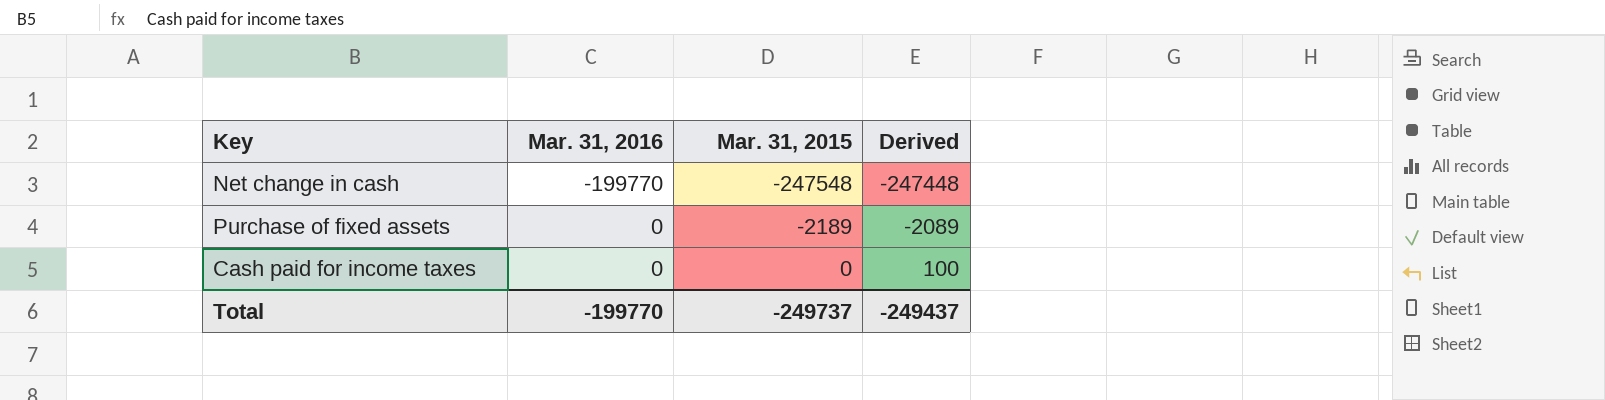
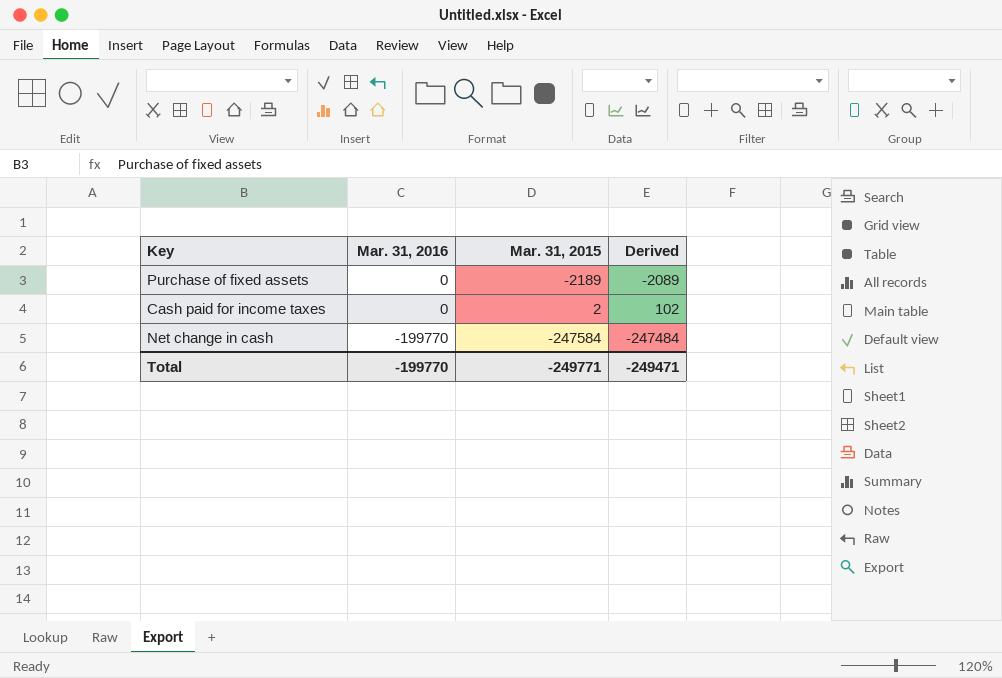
row order: Mar. 31, 2016 ascending -> Mar. 31, 2016 descending
Cash paid for income taxes | Mar. 31, 2015: 0 -> 2
Cash paid for income taxes | Derived: 100 -> 102
Net change in cash | Mar. 31, 2015: -247548 -> -247584
Net change in cash | Derived: -247448 -> -247484
Total | Mar. 31, 2015: -249737 -> -249771
Total | Derived: -249437 -> -249471

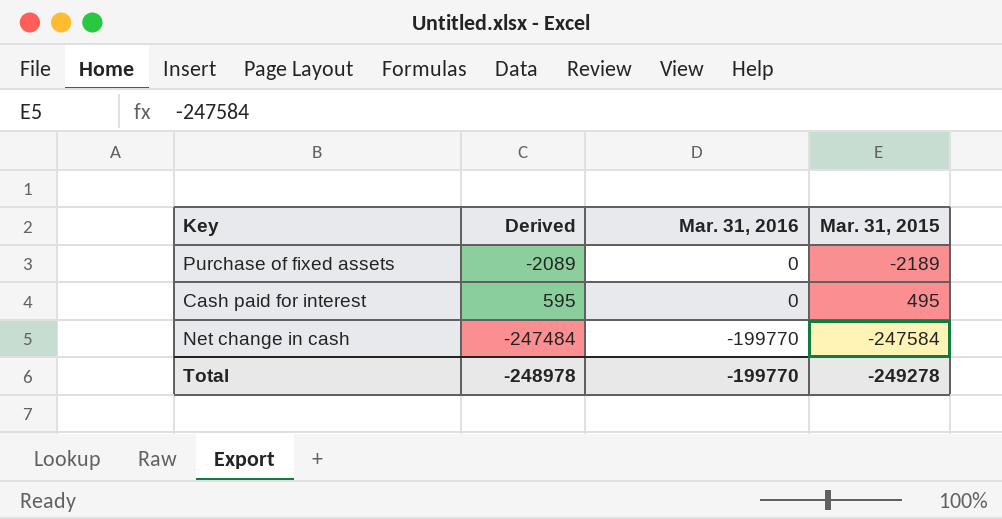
column Derived | position: 4 -> 2
row Cash paid for income taxes: 0 | 2 | 102 -> none
row Cash paid for interest: none -> 595 | 0 | 495
Total | Derived: -249471 -> -248978
Total | Mar. 31, 2015: -249771 -> -249278

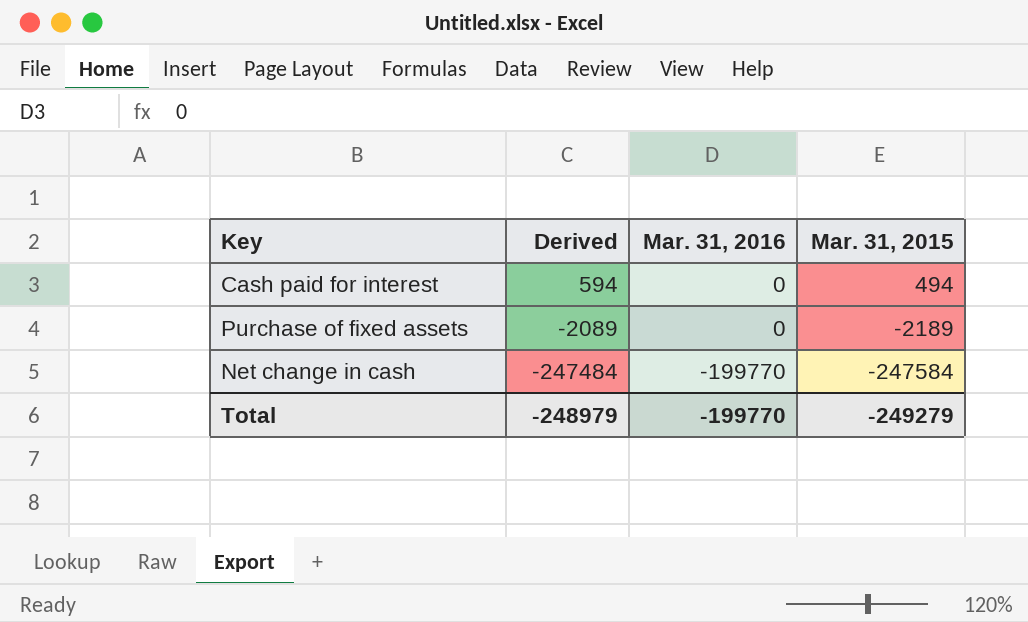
row order: Mar. 31, 2016 descending -> Derived descending
Cash paid for interest | Derived: 595 -> 594
Cash paid for interest | Mar. 31, 2015: 495 -> 494
Total | Derived: -248978 -> -248979
Total | Mar. 31, 2015: -249278 -> -249279

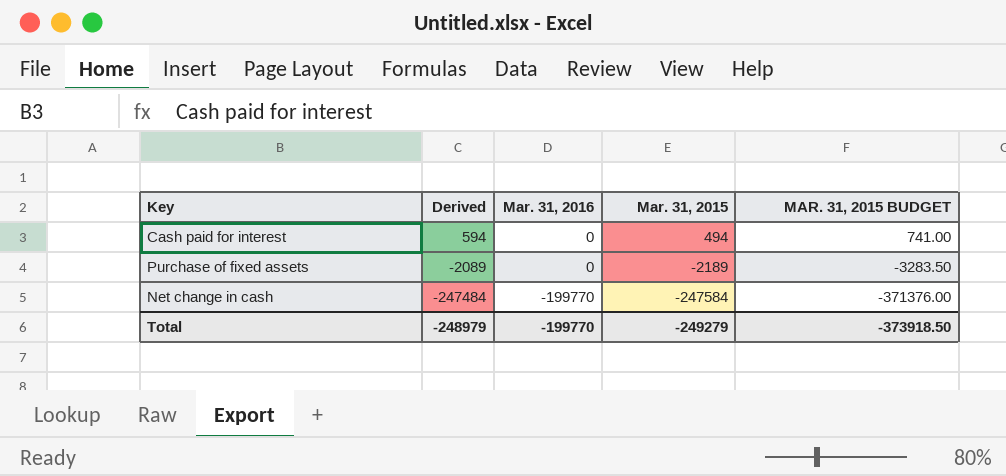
column MAR. 31, 2015 BUDGET | formula: none -> [Mar. 31, 2015] * 1.5

